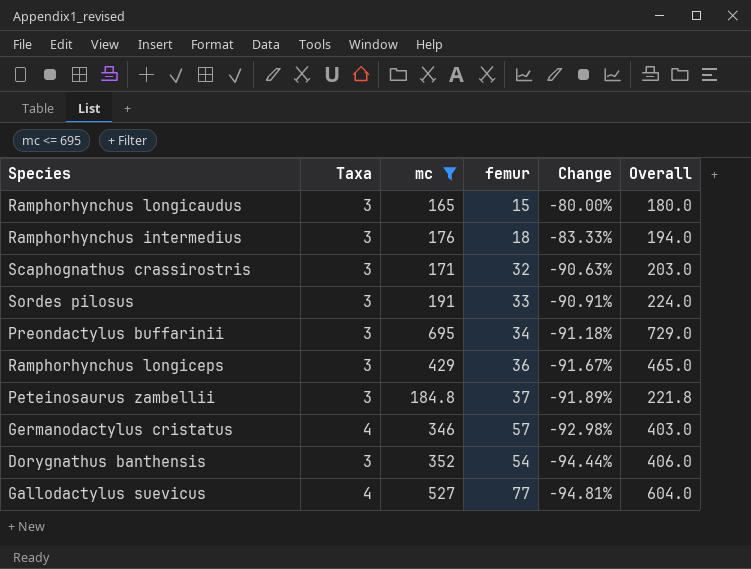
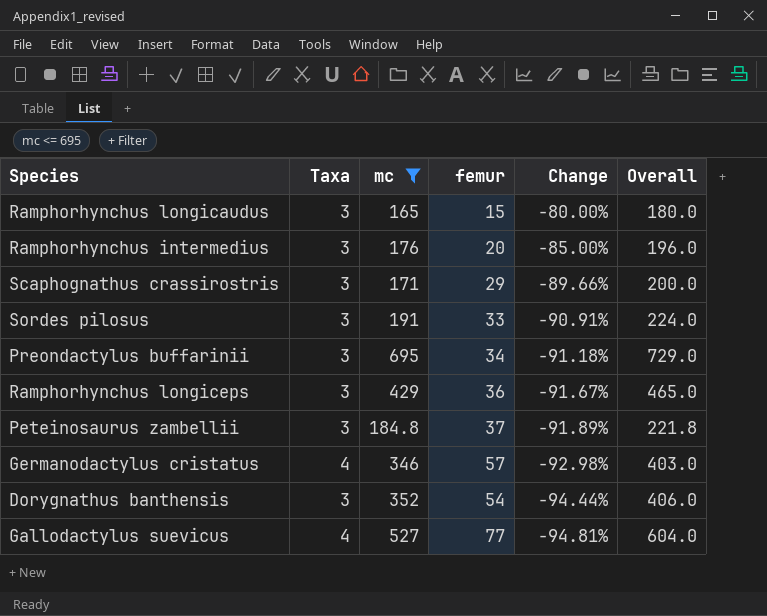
Ramphorhynchus intermedius | femur: 18 -> 20
Ramphorhynchus intermedius | Change: -83.33% -> -85.00%
Ramphorhynchus intermedius | Overall: 194.0 -> 196.0
Scaphognathus crassirostris | femur: 32 -> 29
Scaphognathus crassirostris | Change: -90.63% -> -89.66%
Scaphognathus crassirostris | Overall: 203.0 -> 200.0

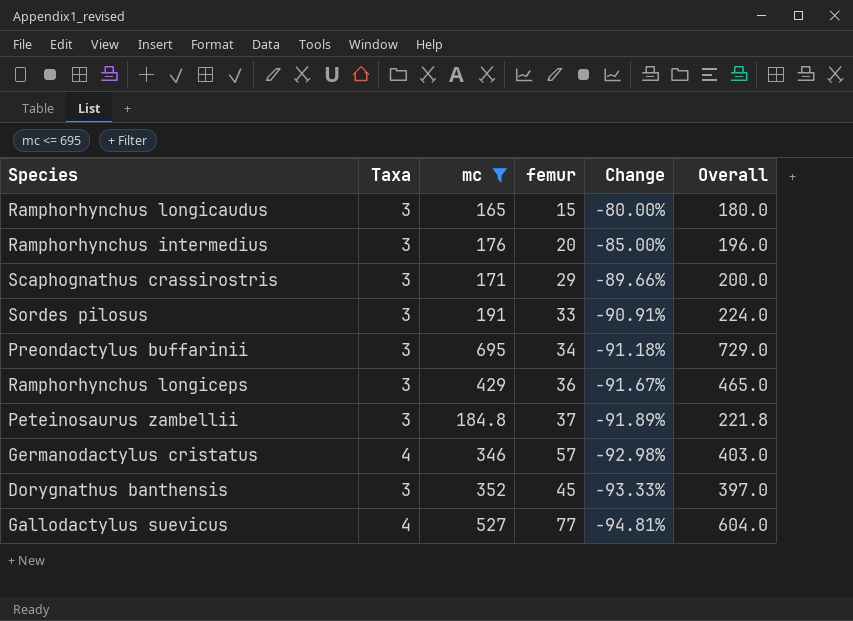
Dorygnathus banthensis | femur: 54 -> 45
Dorygnathus banthensis | Change: -94.44% -> -93.33%
Dorygnathus banthensis | Overall: 406.0 -> 397.0

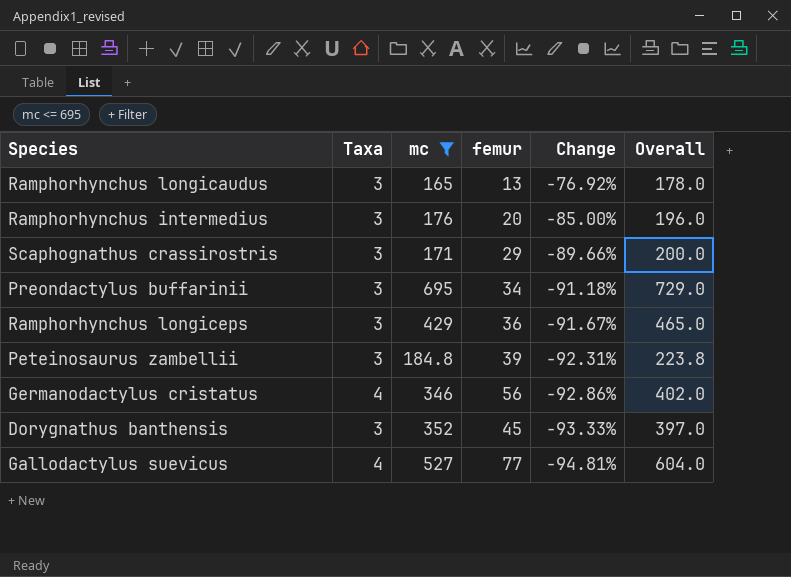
row Sordes pilosus: 3 | 191 | 33 | -90.91% | 224.0 -> none
Ramphorhynchus longicaudus | femur: 15 -> 13
Ramphorhynchus longicaudus | Change: -80.00% -> -76.92%
Ramphorhynchus longicaudus | Overall: 180.0 -> 178.0
Peteinosaurus zambellii | femur: 37 -> 39
Peteinosaurus zambellii | Change: -91.89% -> -92.31%
Peteinosaurus zambellii | Overall: 221.8 -> 223.8
Germanodactylus cristatus | femur: 57 -> 56
Germanodactylus cristatus | Change: -92.98% -> -92.86%
Germanodactylus cristatus | Overall: 403.0 -> 402.0

